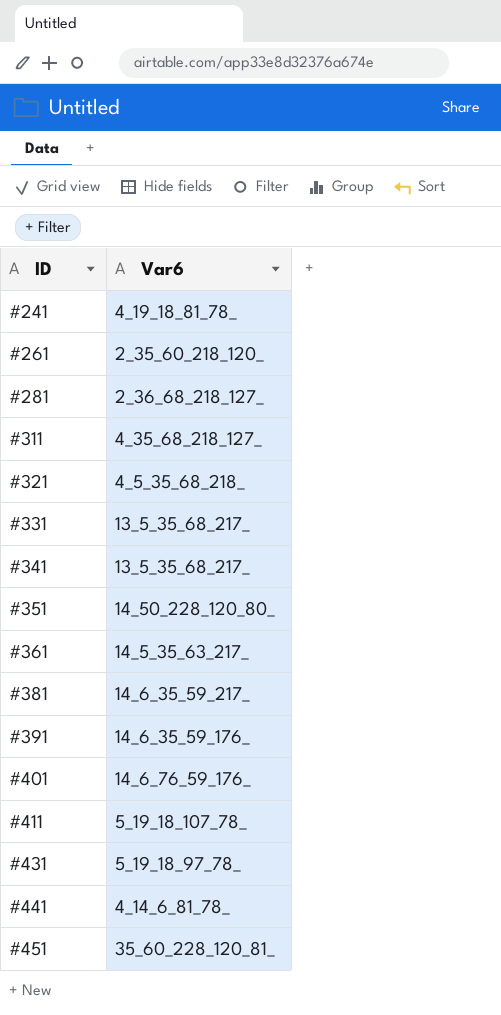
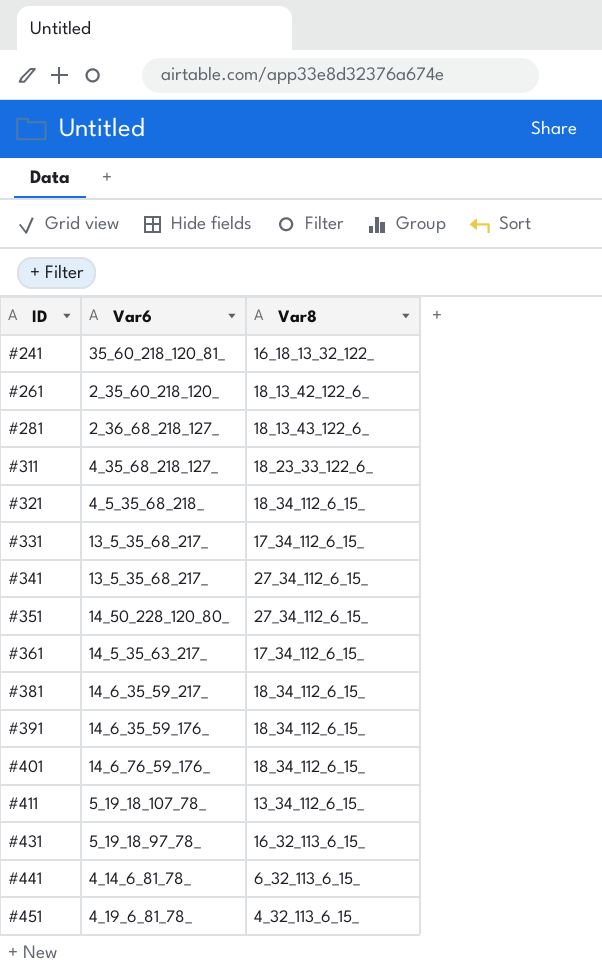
column Var8 | position: none -> 3
#241 | Var6: 4_19_18_81_78_ -> 35_60_218_120_81_
#451 | Var6: 35_60_228_120_81_ -> 4_19_6_81_78_

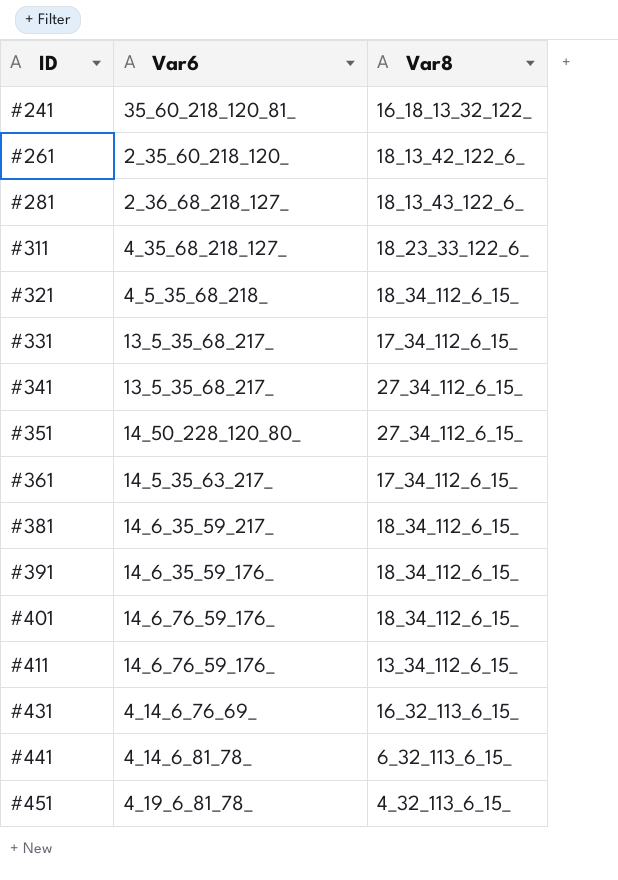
#411 | Var6: 5_19_18_107_78_ -> 14_6_76_59_176_
#431 | Var6: 5_19_18_97_78_ -> 4_14_6_76_69_

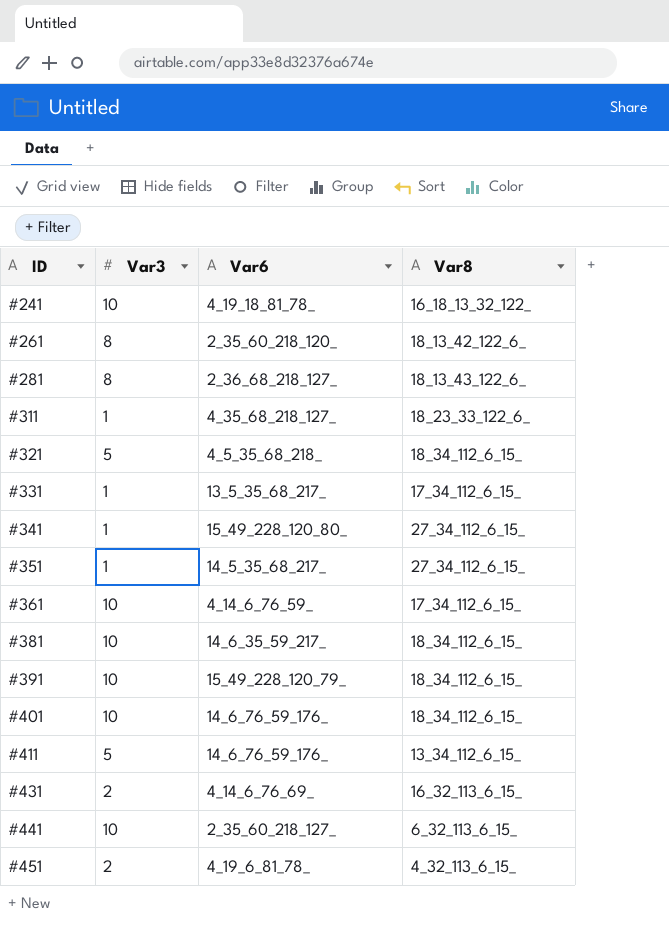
column Var3 | position: none -> 2
#241 | Var6: 35_60_218_120_81_ -> 4_19_18_81_78_
#341 | Var6: 13_5_35_68_217_ -> 15_49_228_120_80_
#351 | Var6: 14_50_228_120_80_ -> 14_5_35_68_217_
#361 | Var6: 14_5_35_63_217_ -> 4_14_6_76_59_
#391 | Var6: 14_6_35_59_176_ -> 15_49_228_120_79_
#441 | Var6: 4_14_6_81_78_ -> 2_35_60_218_127_

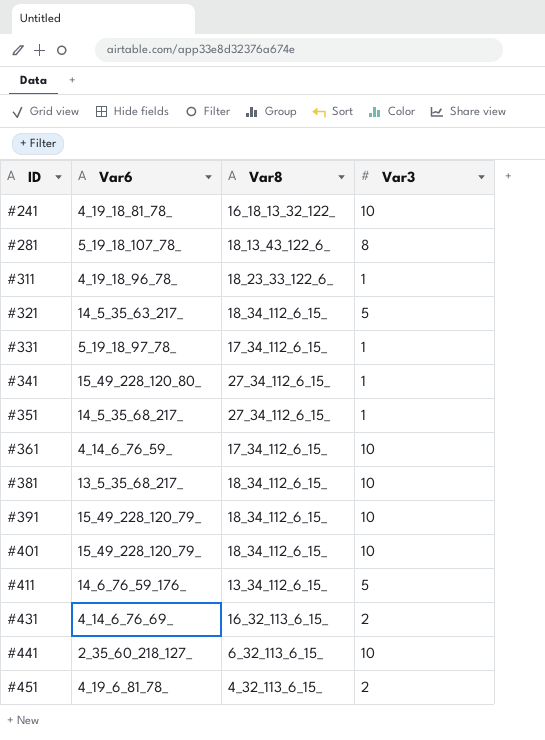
column Var3 | position: 2 -> 4
row #261: 8 | 2_35_60_218_120_ | 18_13_42_122_6_ -> none
#281 | Var6: 2_36_68_218_127_ -> 5_19_18_107_78_
#311 | Var6: 4_35_68_218_127_ -> 4_19_18_96_78_
#321 | Var6: 4_5_35_68_218_ -> 14_5_35_63_217_
#331 | Var6: 13_5_35_68_217_ -> 5_19_18_97_78_
#381 | Var6: 14_6_35_59_217_ -> 13_5_35_68_217_
#401 | Var6: 14_6_76_59_176_ -> 15_49_228_120_79_

